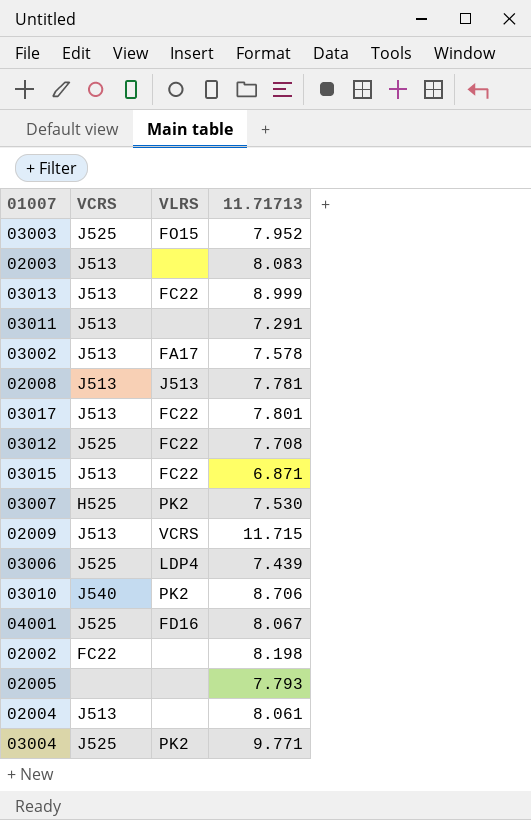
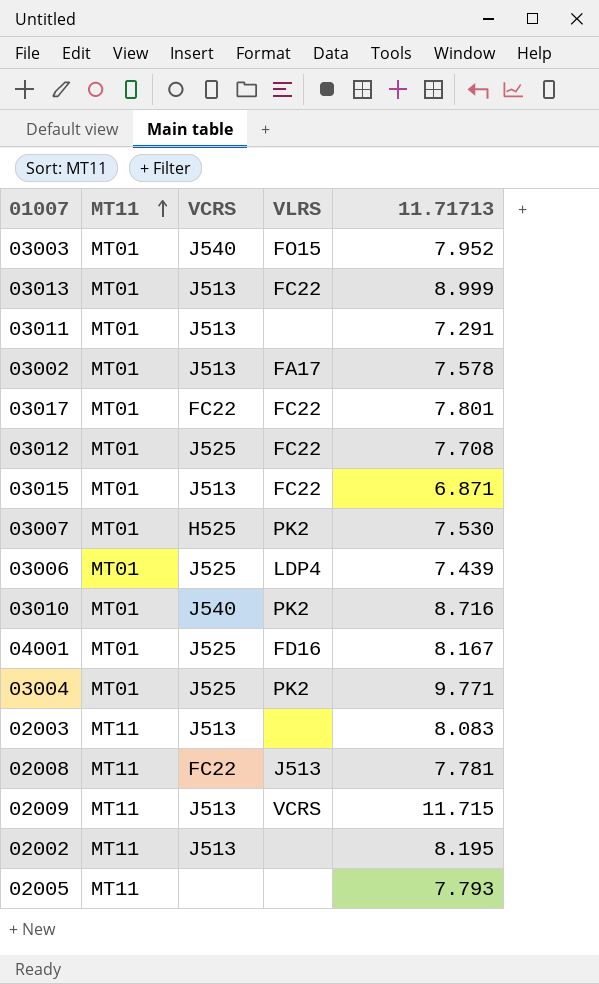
row order: none -> MT11 ascending
column MT11 | position: none -> 2
row 02004: J513 | none | 8.061 -> none
03003 | VCRS: J525 -> J540
03017 | VCRS: J513 -> FC22
03010 | 11.71713: 8.706 -> 8.716
04001 | 11.71713: 8.067 -> 8.167
02008 | VCRS: J513 -> FC22
02002 | VCRS: FC22 -> J513
02002 | 11.71713: 8.198 -> 8.195

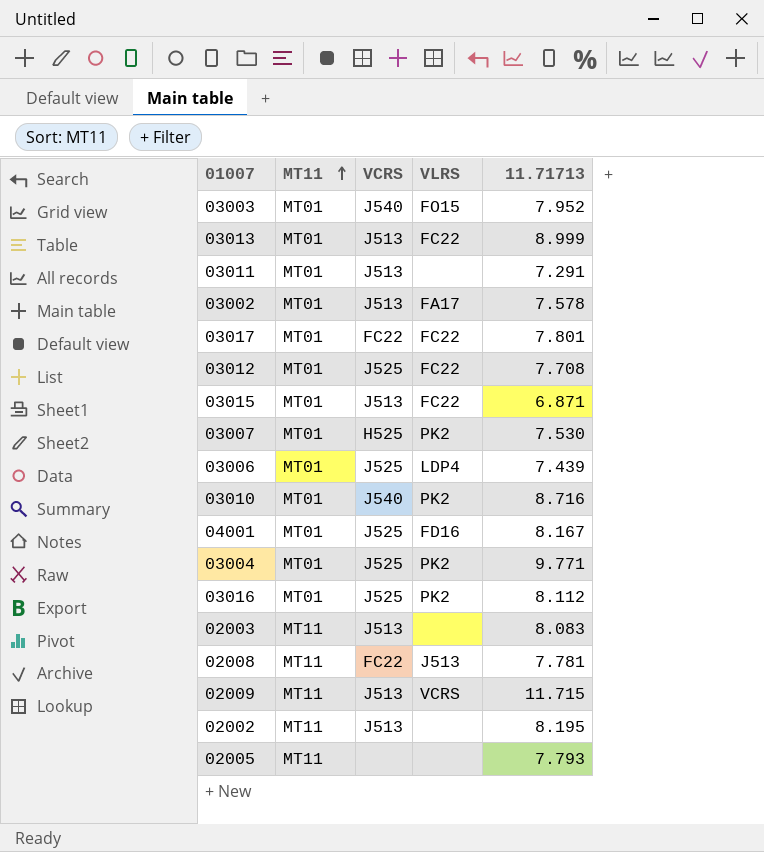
row 03016: none -> MT01 | J525 | PK2 | 8.112

